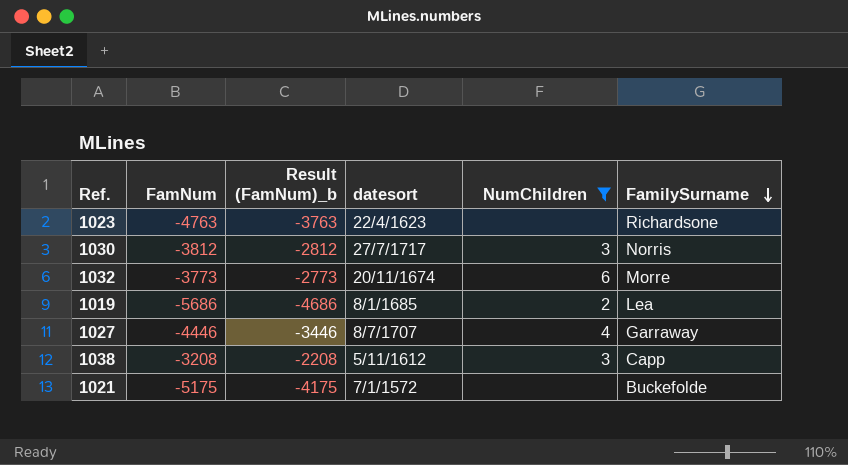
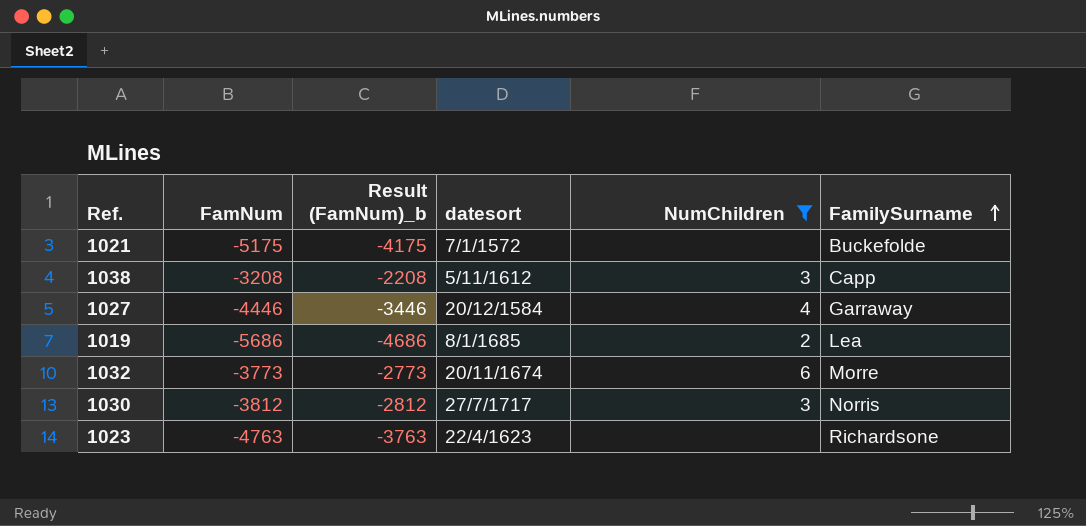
row order: FamilySurname descending -> FamilySurname ascending
1027 | datesort: 8/7/1707 -> 20/12/1584

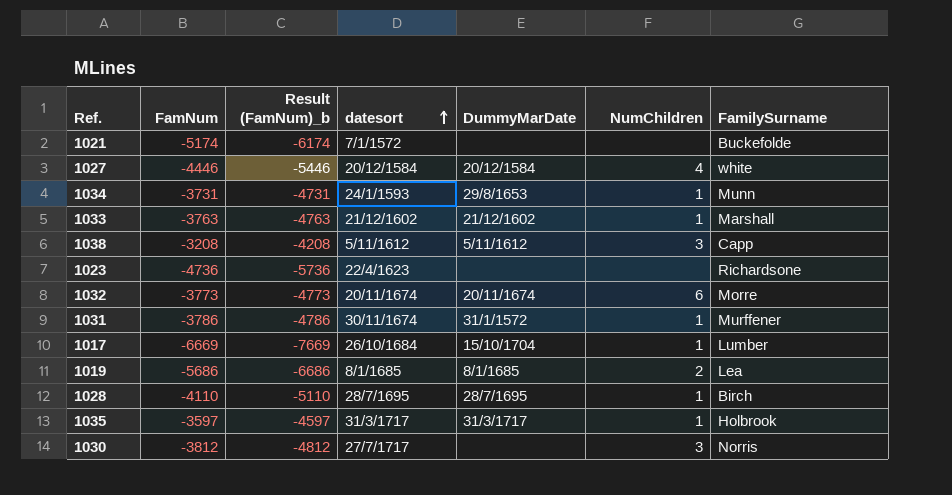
filter: NumChildren != 1 -> none
row order: FamilySurname ascending -> datesort ascending
column Result (FamNum)_b | formula: [FamNum] + 1000 -> [FamNum] - 1000
column DummyMarDate | position: none -> 5
1021 | FamNum: -5175 -> -5174
1027 | FamilySurname: Garraway -> white
1023 | FamNum: -4763 -> -4736

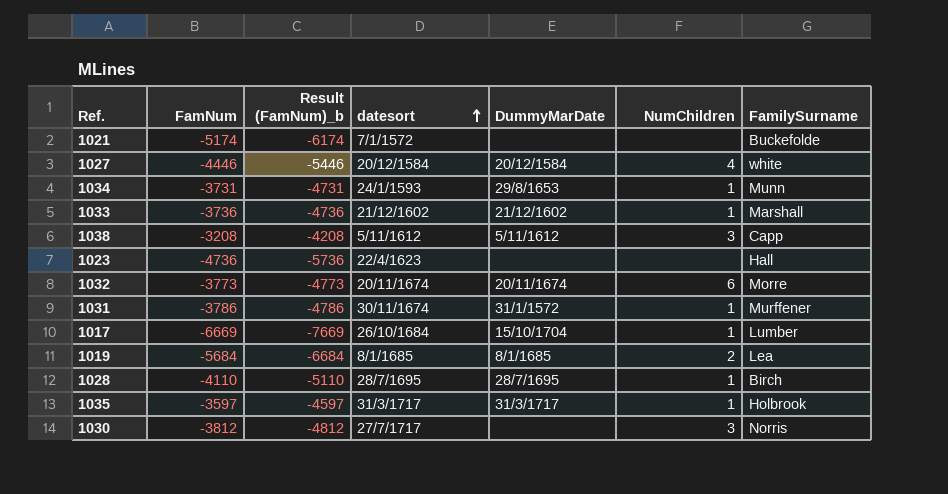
1033 | FamNum: -3763 -> -3736
1033 | Result (FamNum)_b: -4763 -> -4736
1023 | FamilySurname: Richardsone -> Hall
1019 | FamNum: -5686 -> -5684
1019 | Result (FamNum)_b: -6686 -> -6684

